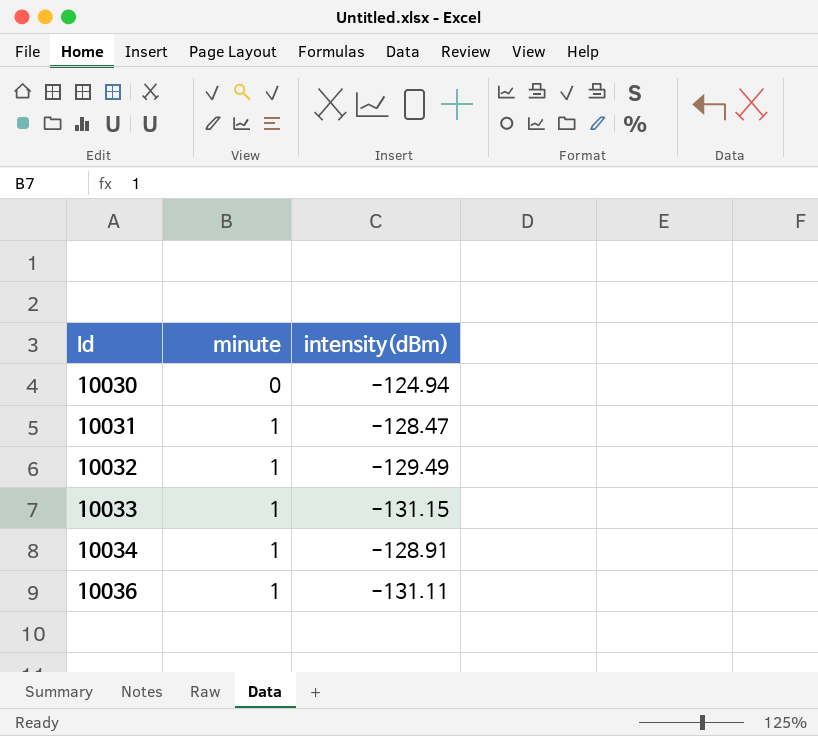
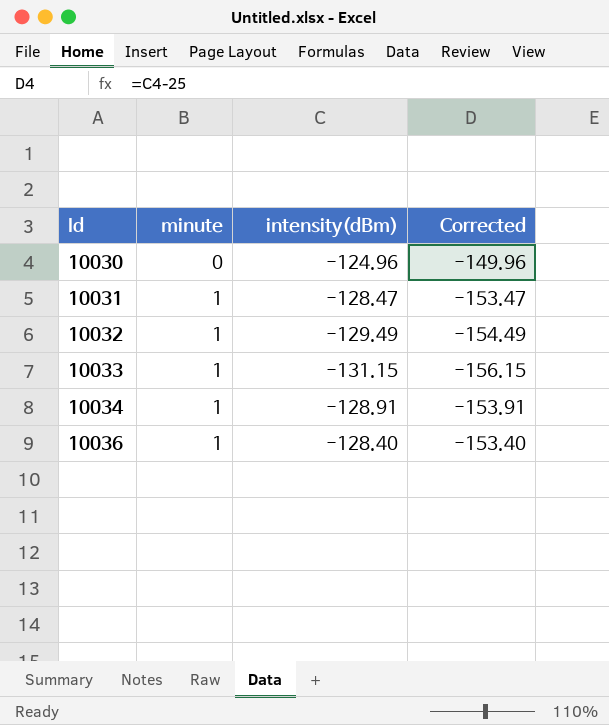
column Corrected | formula: none -> [intensity(dBm)] - 25
10030 | intensity(dBm): -124.94 -> -124.96
10036 | intensity(dBm): -131.11 -> -128.40

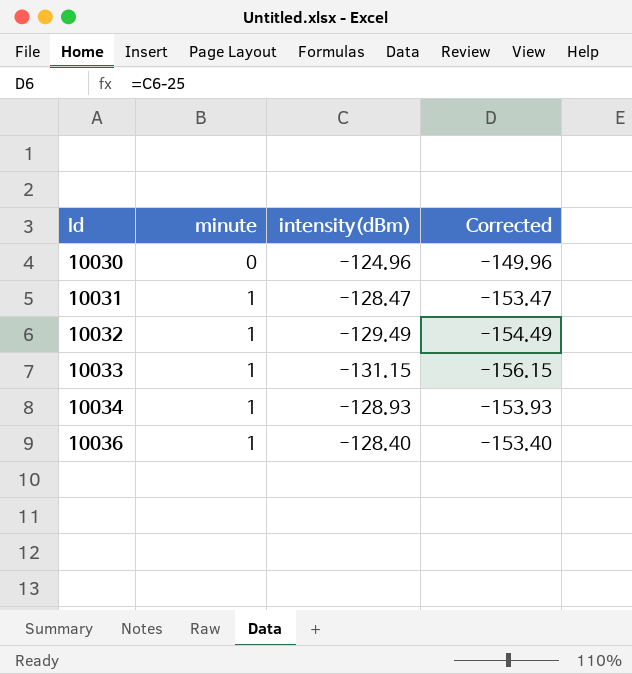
10034 | intensity(dBm): -128.91 -> -128.93
10034 | Corrected: -153.91 -> -153.93

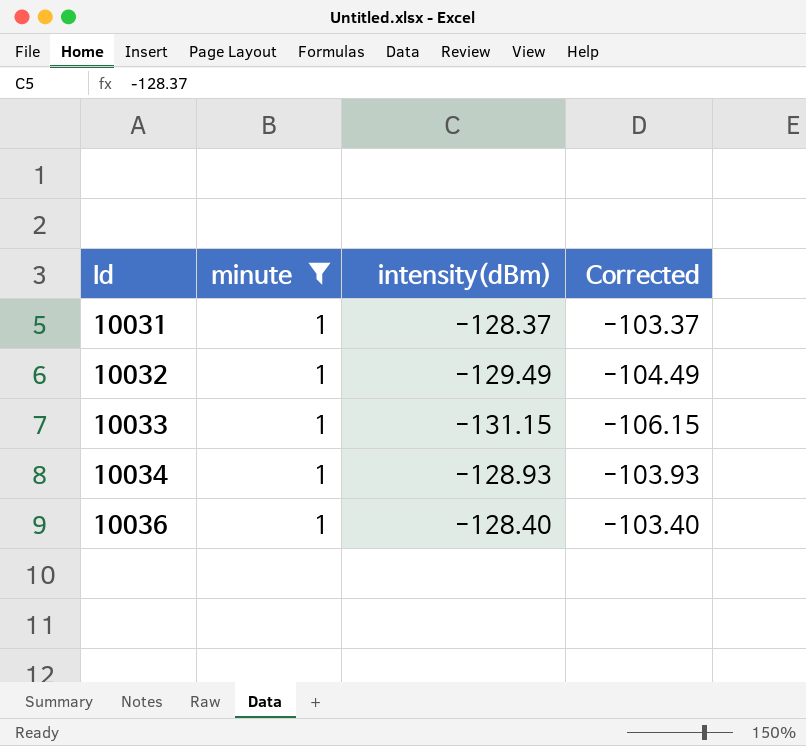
filter: none -> minute = 1
column Corrected | formula: [intensity(dBm)] - 25 -> [intensity(dBm)] + 25
10031 | intensity(dBm): -128.47 -> -128.37

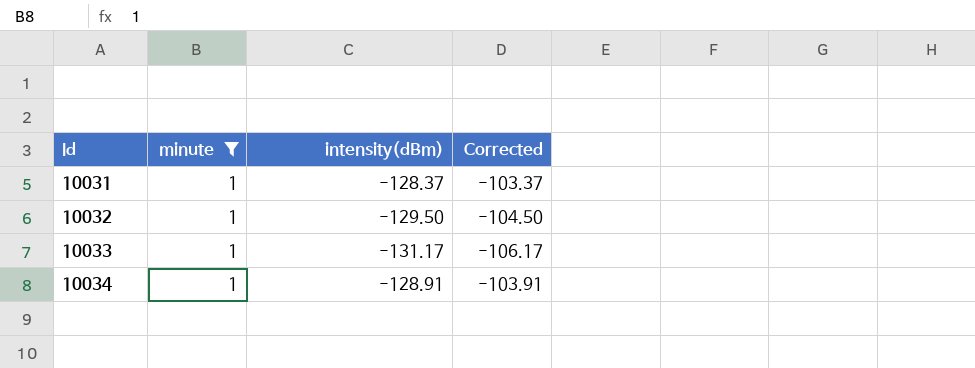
row 10036: 1 | -128.40 | -103.40 -> none
10032 | intensity(dBm): -129.49 -> -129.50
10032 | Corrected: -104.49 -> -104.50
10033 | intensity(dBm): -131.15 -> -131.17
10033 | Corrected: -106.15 -> -106.17
10034 | intensity(dBm): -128.93 -> -128.91
10034 | Corrected: -103.93 -> -103.91

